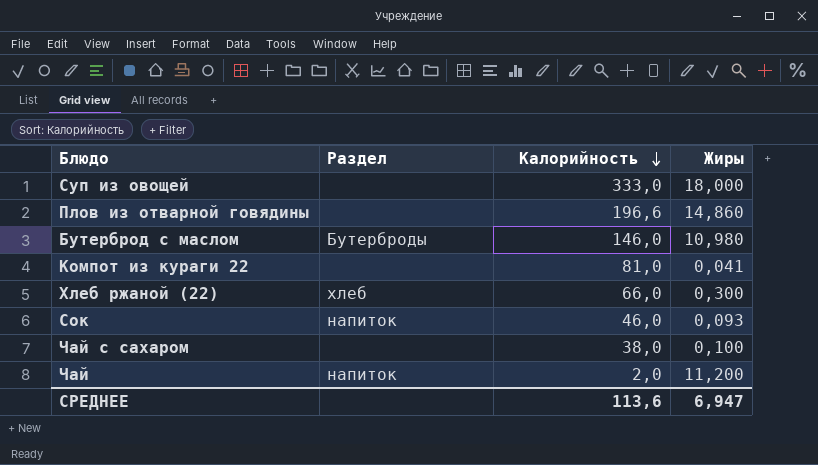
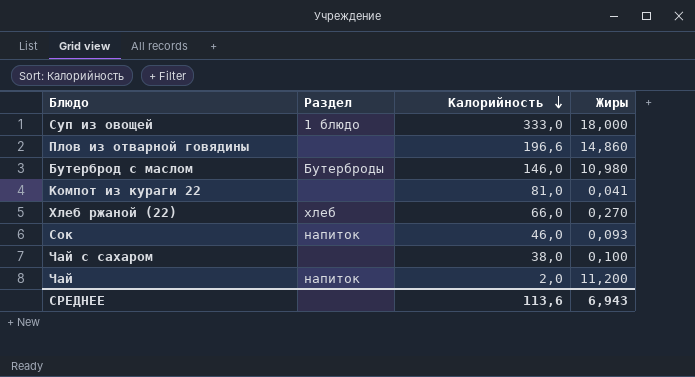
Суп из овощей | Раздел: none -> 1 блюдо
Хлеб ржаной (22) | Жиры: 0,300 -> 0,270
СРЕДНЕЕ | Жиры: 6,947 -> 6,943

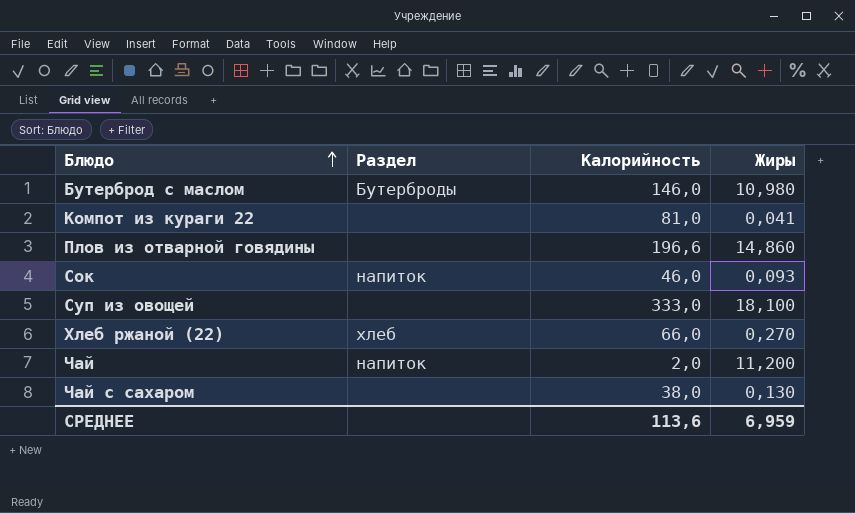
row order: Калорийность descending -> Блюдо ascending
Суп из овощей | Раздел: 1 блюдо -> none
Суп из овощей | Жиры: 18,000 -> 18,100
Чай с сахаром | Жиры: 0,100 -> 0,130
СРЕДНЕЕ | Жиры: 6,943 -> 6,959

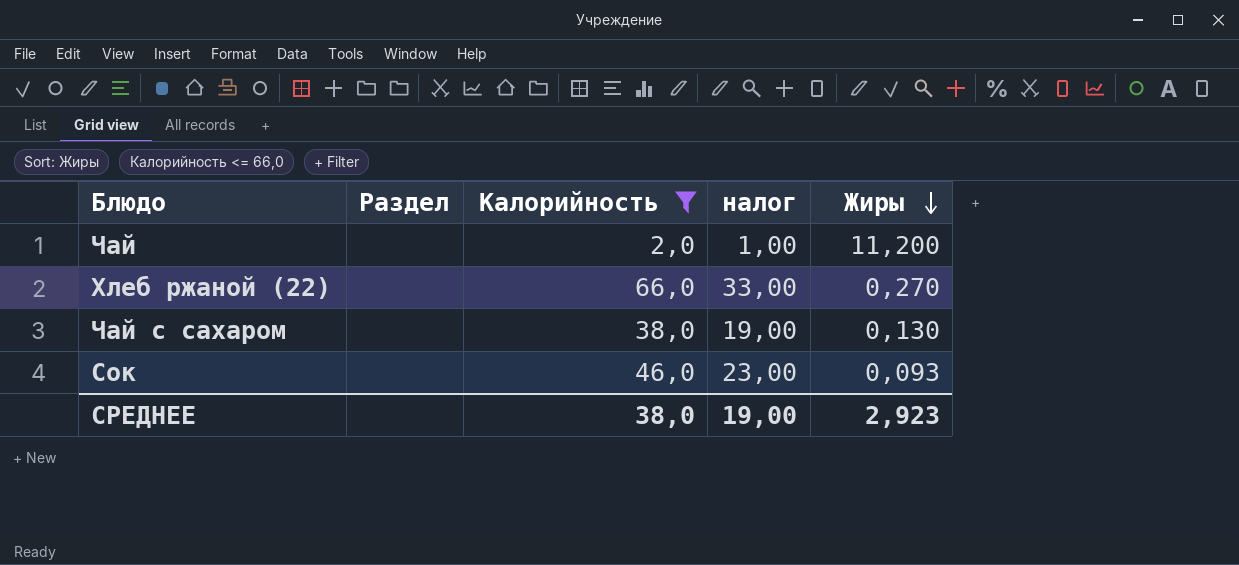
filter: none -> Калорийность <= 66,0
row order: Блюдо ascending -> Жиры descending
column налог | formula: none -> [Калорийность] * 0,5
Чай | Раздел: напиток -> none
Хлеб ржаной (22) | Раздел: хлеб -> none
Сок | Раздел: напиток -> none
СРЕДНЕЕ | Калорийность: 113,6 -> 38,0
СРЕДНЕЕ | Жиры: 6,959 -> 2,923

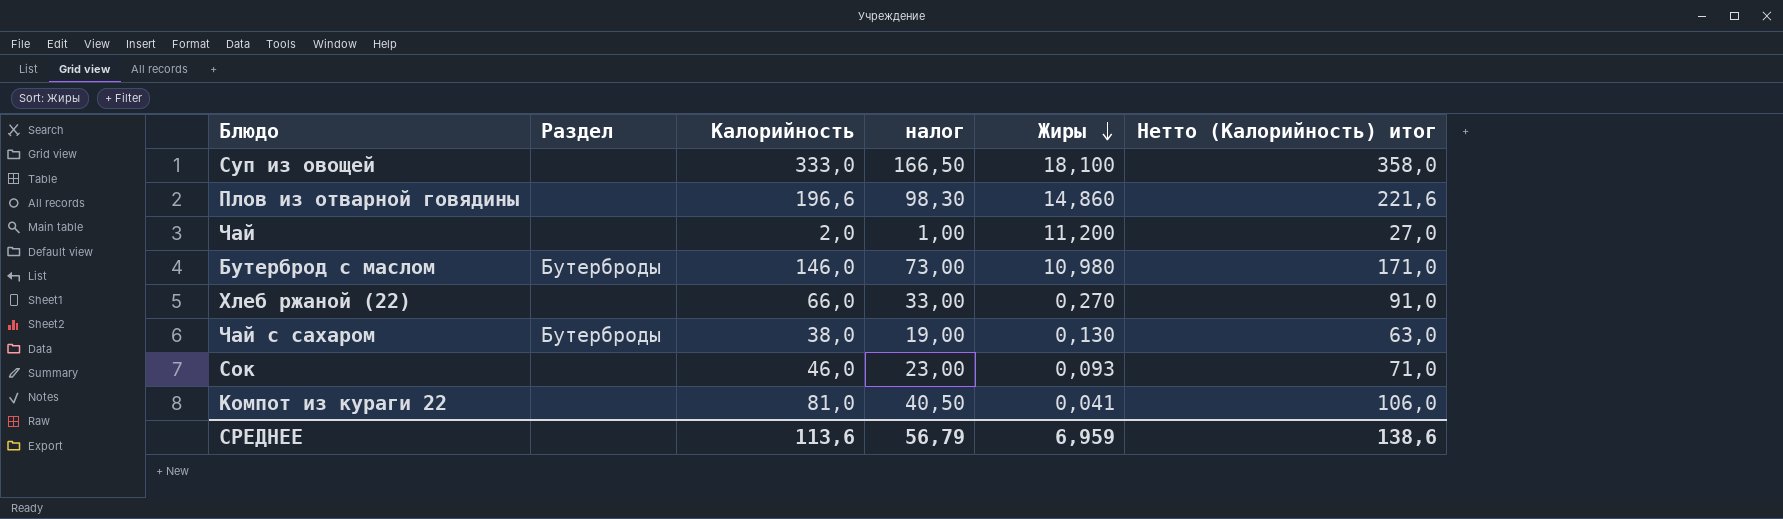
filter: Калорийность <= 66,0 -> none
column Нетто (Калорийность) итог | formula: none -> [Калорийность] + 25
Чай с сахаром | Раздел: none -> Бутерброды
СРЕДНЕЕ | Калорийность: 38,0 -> 113,6
СРЕДНЕЕ | налог: 19,00 -> 56,79
СРЕДНЕЕ | Жиры: 2,923 -> 6,959

